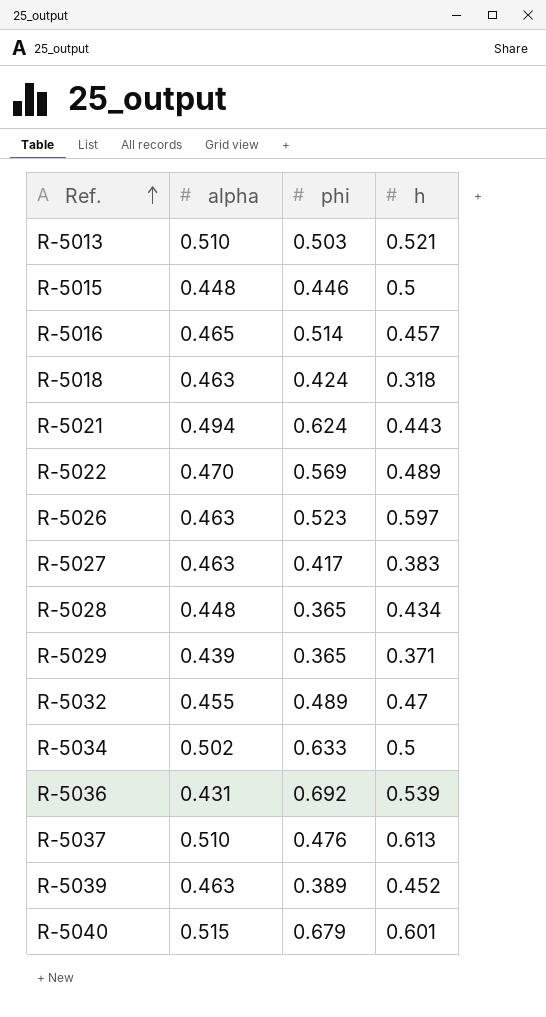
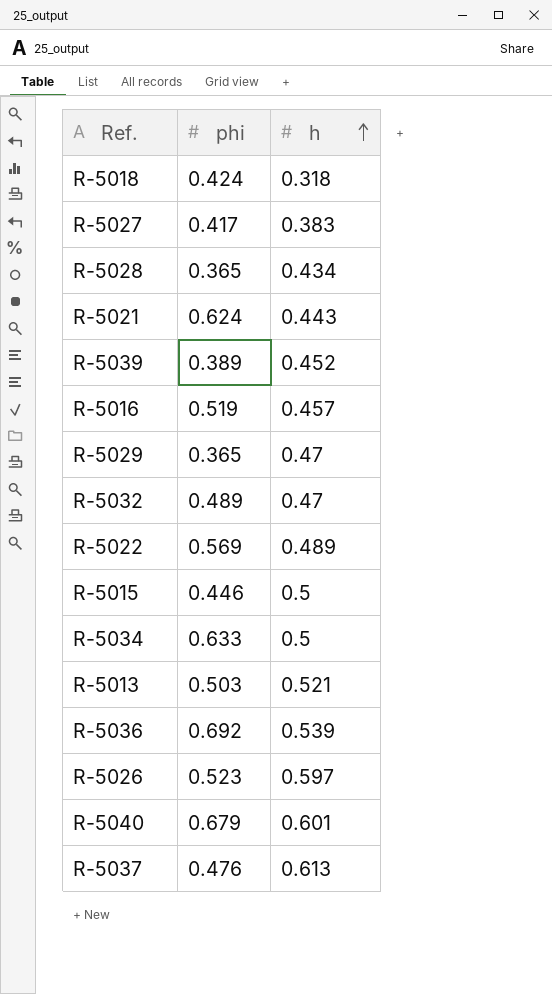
row order: Ref. ascending -> h ascending
column alpha | position: 2 -> none
R-5016 | phi: 0.514 -> 0.519
R-5029 | h: 0.371 -> 0.47

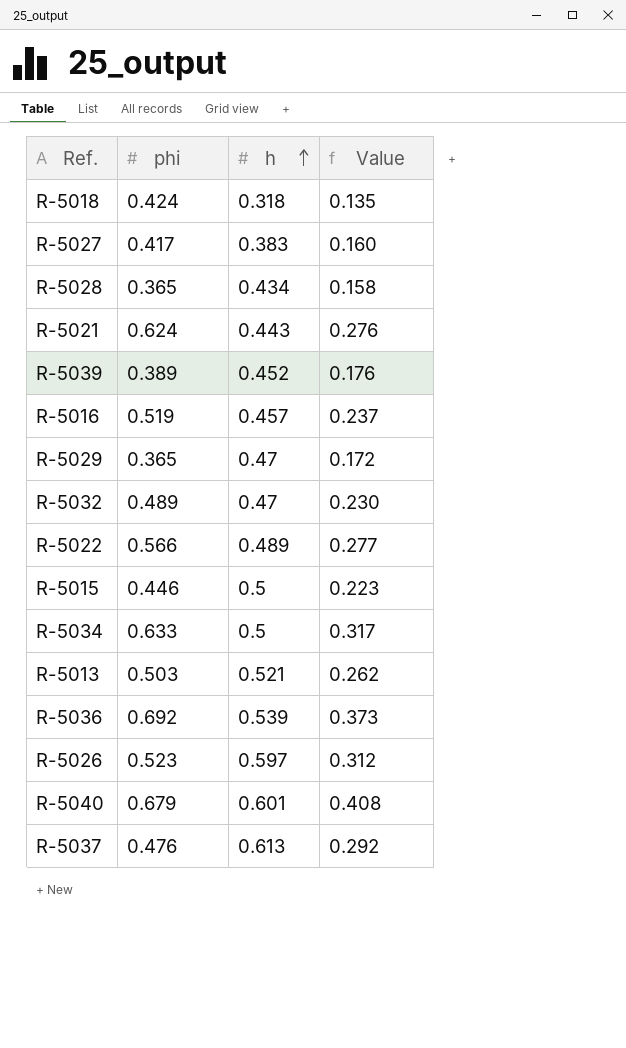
column Value | formula: none -> [phi] * [h]
R-5022 | phi: 0.569 -> 0.566

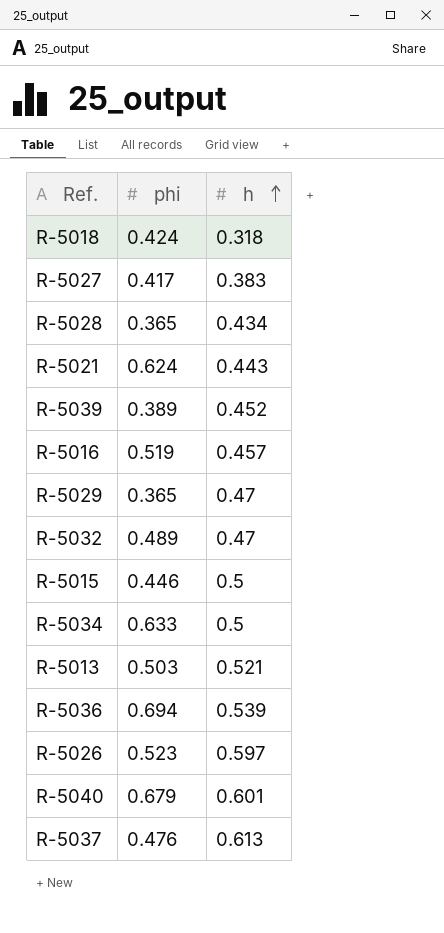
column Value | formula: [phi] * [h] -> none
row R-5022: 0.566 | 0.489 | 0.277 -> none
R-5036 | phi: 0.692 -> 0.694

